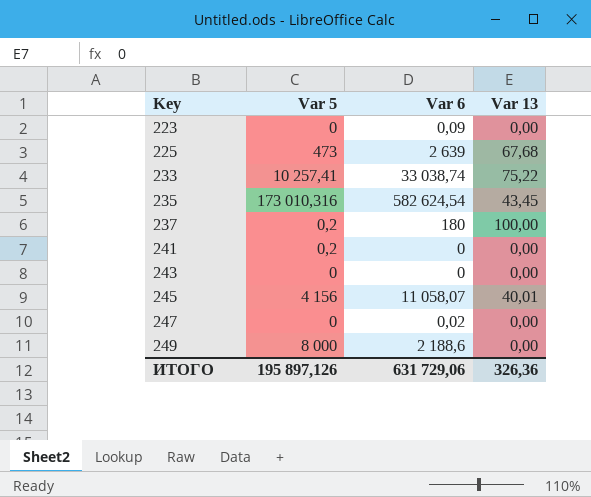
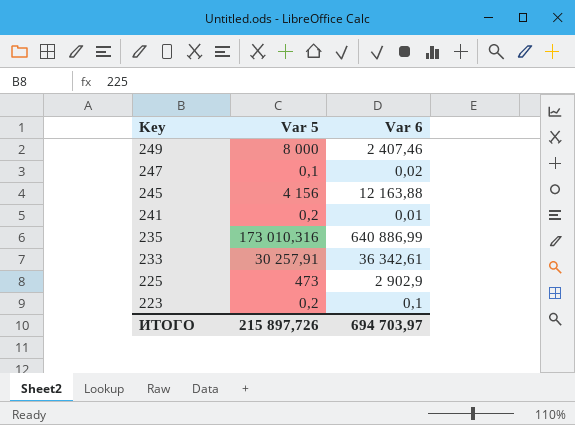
row order: Key ascending -> Key descending
column Var 13 | position: 4 -> none
row 237: 0,2 | 180 | 100,00 -> none
row 243: 0 | 0 | 0,00 -> none
249 | Var 6: 2 188,6 -> 2 407,46
247 | Var 5: 0 -> 0,1
245 | Var 6: 11 058,07 -> 12 163,88
241 | Var 6: 0 -> 0,01
235 | Var 6: 582 624,54 -> 640 886,99
233 | Var 5: 10 257,41 -> 30 257,91
233 | Var 6: 33 038,74 -> 36 342,61
225 | Var 6: 2 639 -> 2 902,9
223 | Var 5: 0 -> 0,2
223 | Var 6: 0,09 -> 0,1
ИТОГО | Var 5: 195 897,126 -> 215 897,726
ИТОГО | Var 6: 631 729,06 -> 694 703,97

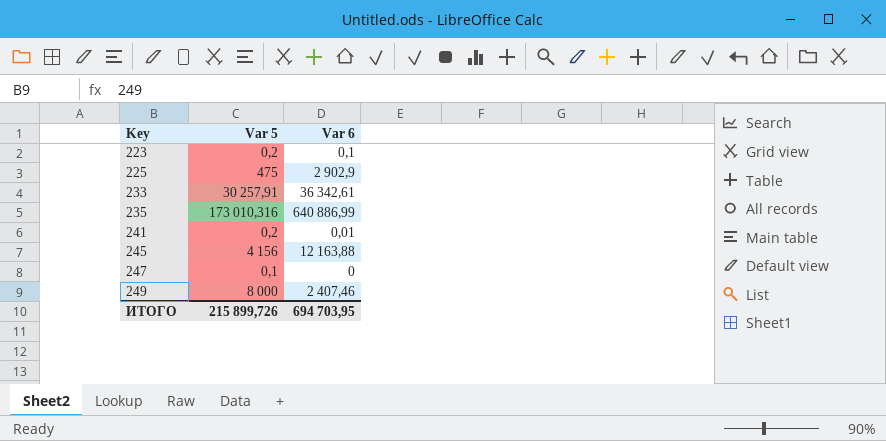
row order: Key descending -> Key ascending
225 | Var 5: 473 -> 475
247 | Var 6: 0,02 -> 0
ИТОГО | Var 5: 215 897,726 -> 215 899,726
ИТОГО | Var 6: 694 703,97 -> 694 703,95

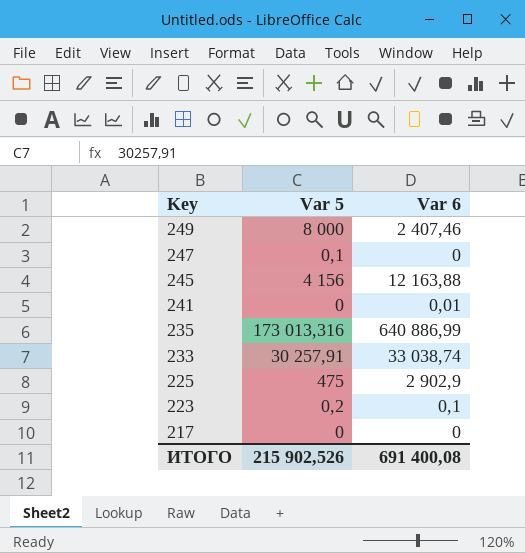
row order: Key ascending -> Key descending
241 | Var 5: 0,2 -> 0
235 | Var 5: 173 010,316 -> 173 013,316
233 | Var 6: 36 342,61 -> 33 038,74
row 217: none -> 0 | 0
ИТОГО | Var 5: 215 899,726 -> 215 902,526
ИТОГО | Var 6: 694 703,95 -> 691 400,08

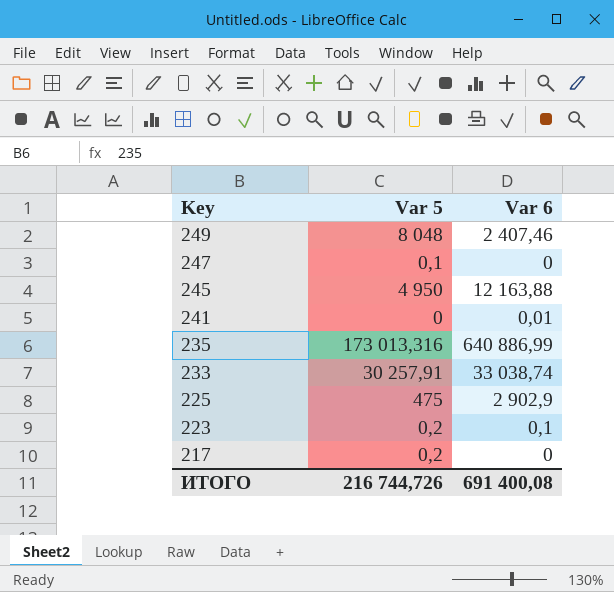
249 | Var 5: 8 000 -> 8 048
245 | Var 5: 4 156 -> 4 950
217 | Var 5: 0 -> 0,2
ИТОГО | Var 5: 215 902,526 -> 216 744,726

